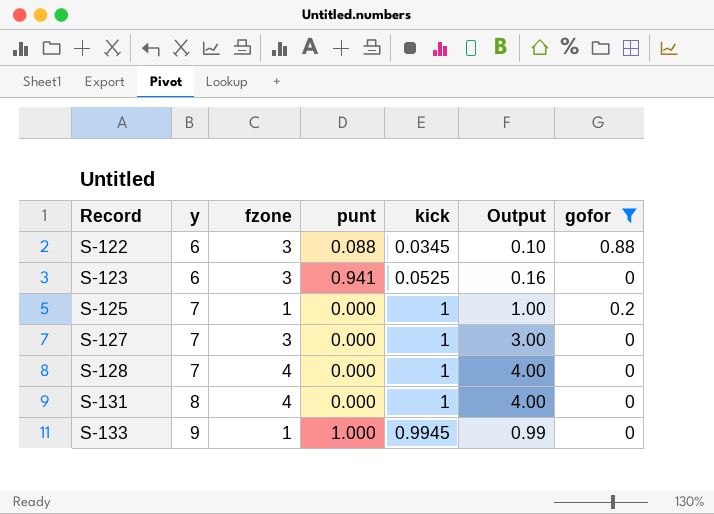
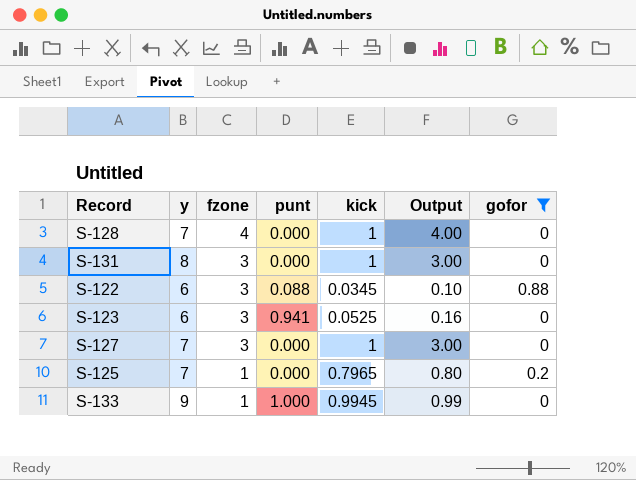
row order: Record ascending -> fzone descending
S-131 | fzone: 4 -> 3
S-131 | Output: 4.00 -> 3.00
S-125 | kick: 1 -> 0.7965
S-125 | Output: 1.00 -> 0.80

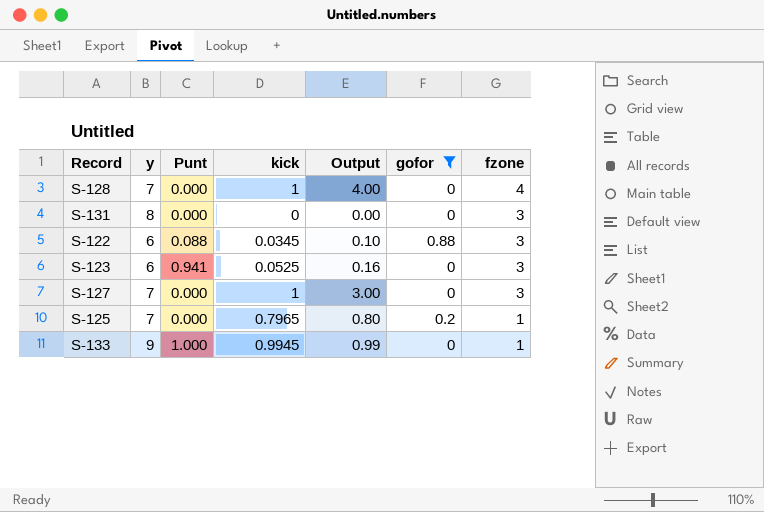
column name: punt -> Punt
column fzone | position: 3 -> 7
S-131 | kick: 1 -> 0
S-131 | Output: 3.00 -> 0.00

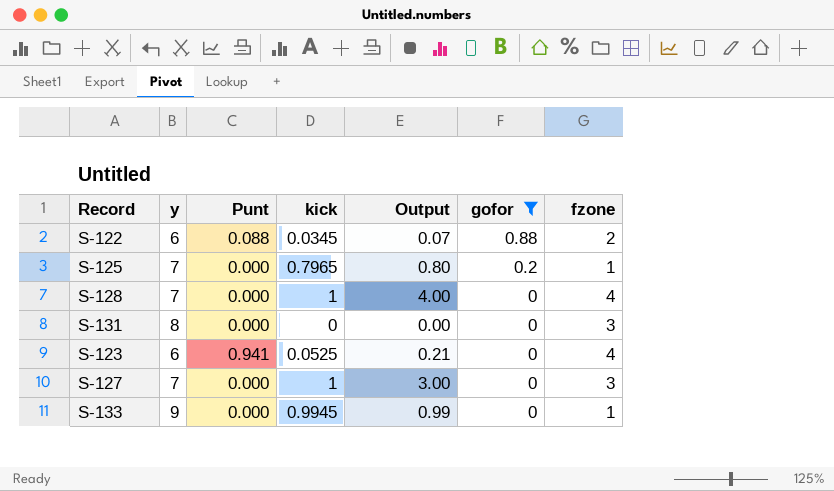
row order: fzone descending -> gofor descending
S-122 | Output: 0.10 -> 0.07
S-122 | fzone: 3 -> 2
S-123 | Output: 0.16 -> 0.21
S-123 | fzone: 3 -> 4
S-133 | Punt: 1.000 -> 0.000

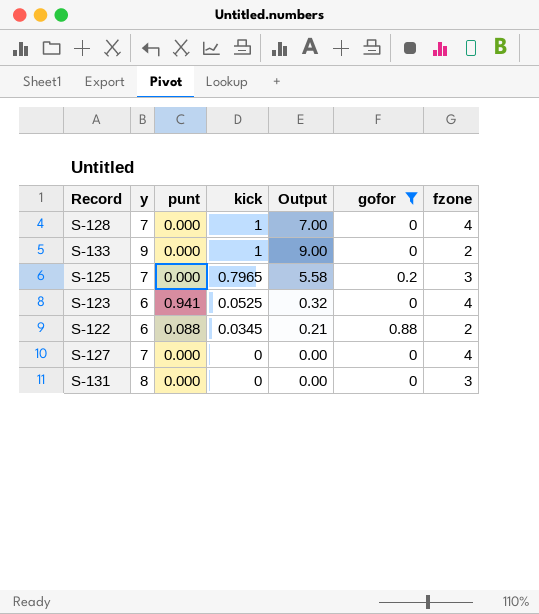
row order: gofor descending -> kick descending
column name: Punt -> punt
column Output | formula: [kick] * [fzone] -> [y] * [kick]
S-133 | kick: 0.9945 -> 1
S-133 | fzone: 1 -> 2
S-125 | fzone: 1 -> 3
S-127 | kick: 1 -> 0
S-127 | fzone: 3 -> 4

